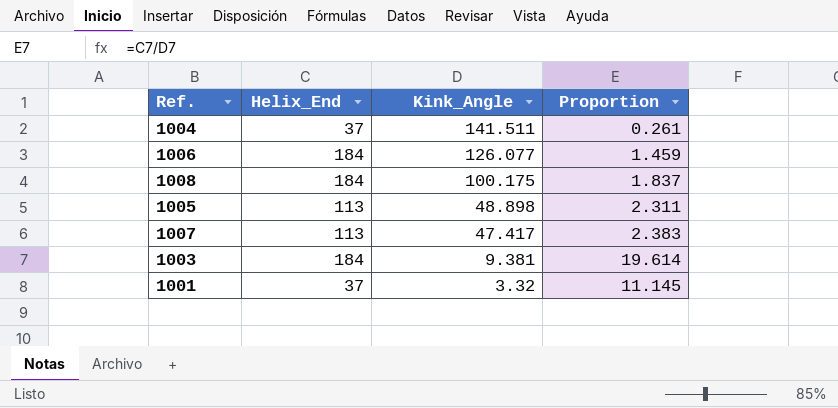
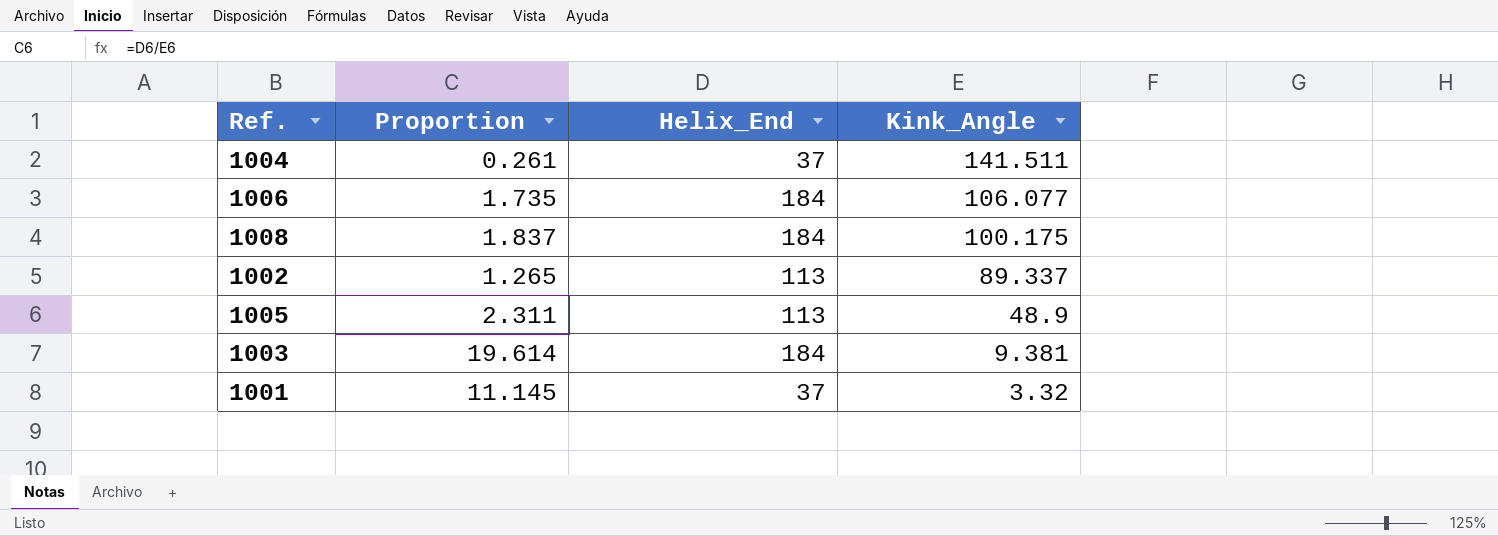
column Proportion | position: 4 -> 2
row 1007: 113 | 47.417 | 2.383 -> none
1006 | Proportion: 1.459 -> 1.735
1006 | Kink_Angle: 126.077 -> 106.077
row 1002: none -> 1.265 | 113 | 89.337
1005 | Kink_Angle: 48.898 -> 48.9

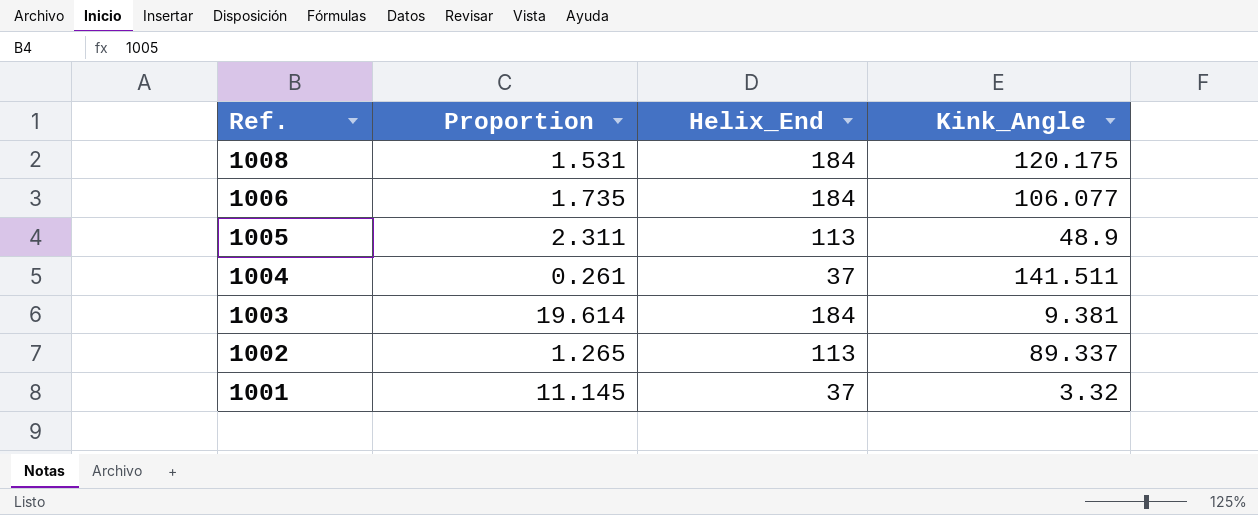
row order: Kink_Angle descending -> Ref. descending
1008 | Proportion: 1.837 -> 1.531
1008 | Kink_Angle: 100.175 -> 120.175

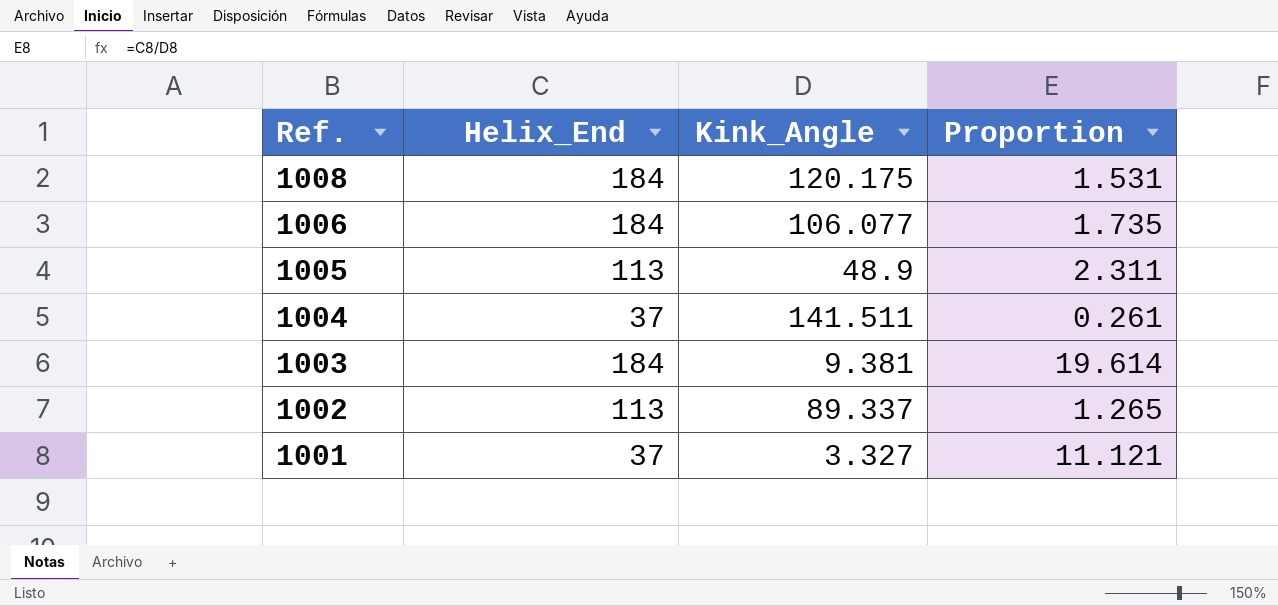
column Proportion | position: 2 -> 4
1001 | Kink_Angle: 3.32 -> 3.327
1001 | Proportion: 11.145 -> 11.121

